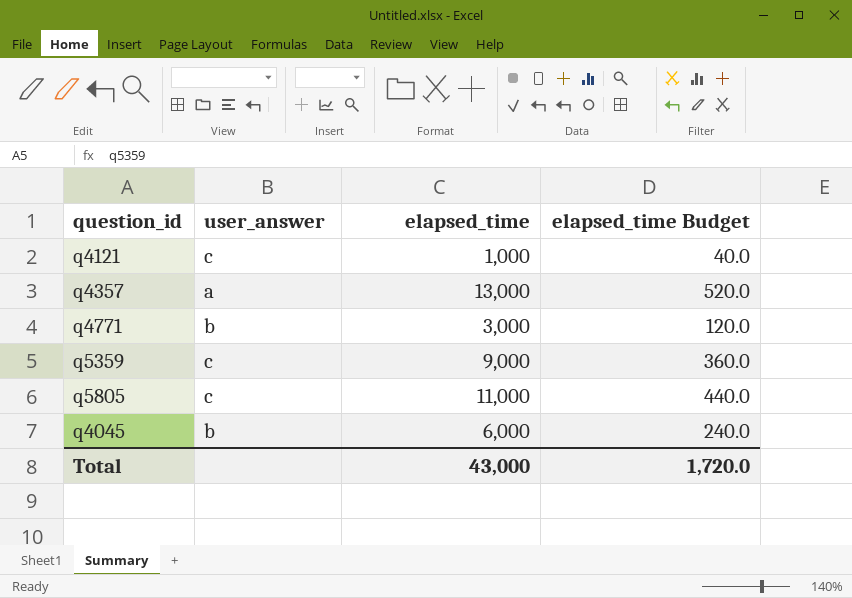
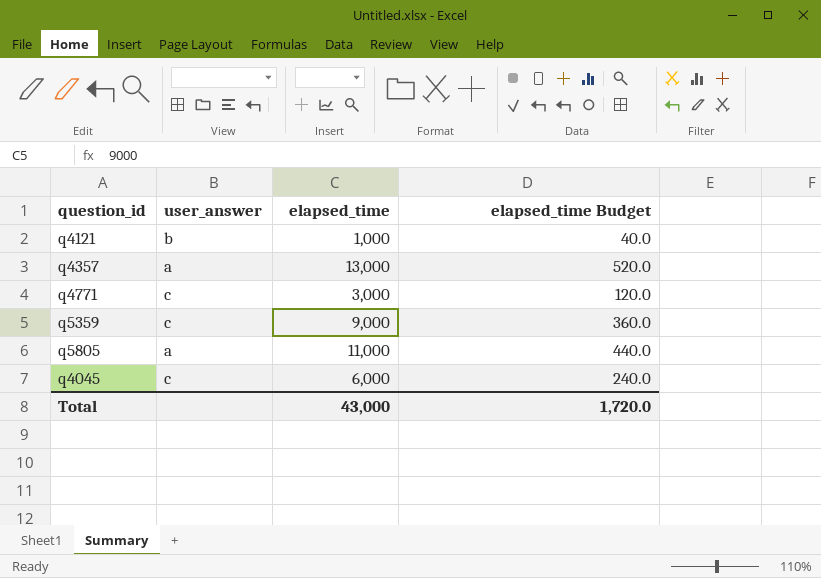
q4121 | user_answer: c -> b
q4771 | user_answer: b -> c
q5805 | user_answer: c -> a
q4045 | user_answer: b -> c

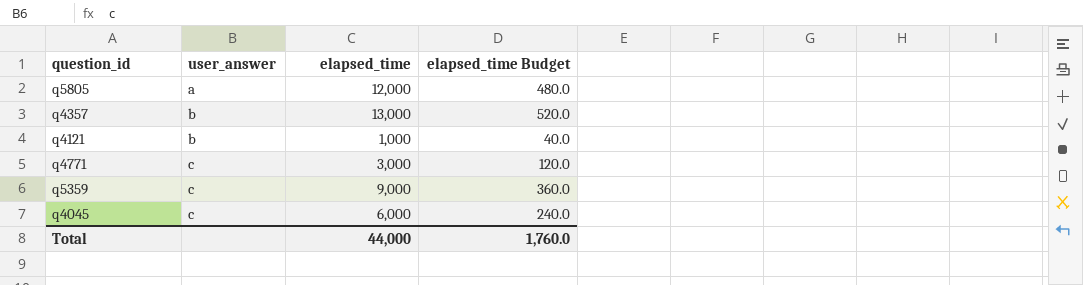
row order: none -> user_answer ascending
q5805 | elapsed_time: 11,000 -> 12,000
q5805 | elapsed_time Budget: 440.0 -> 480.0
q4357 | user_answer: a -> b
Total | elapsed_time: 43,000 -> 44,000
Total | elapsed_time Budget: 1,720.0 -> 1,760.0

